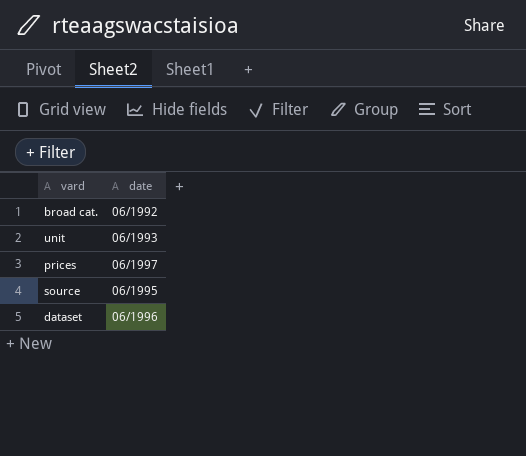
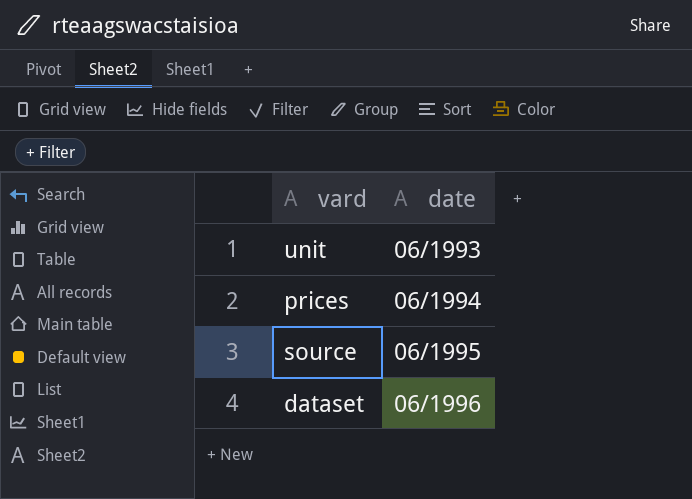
row broad cat.: 06/1992 -> none
prices | date: 06/1997 -> 06/1994

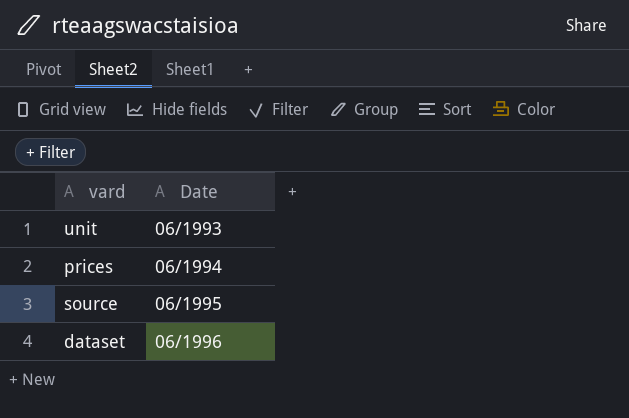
column name: date -> Date

